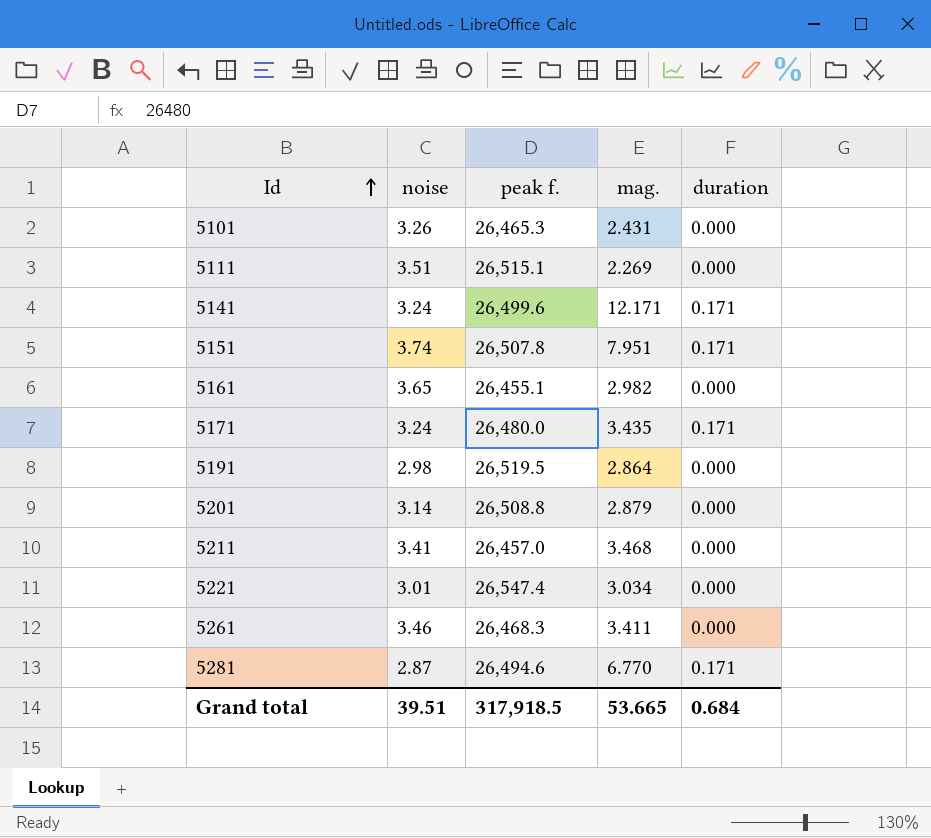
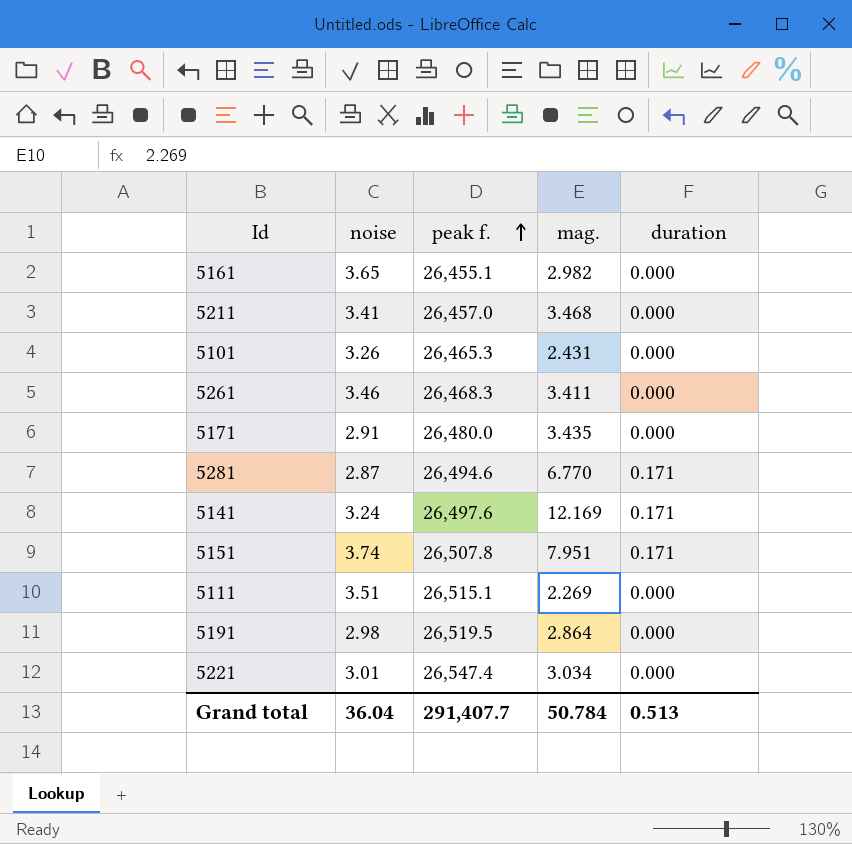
row order: Id ascending -> peak f. ascending
row 5201: 3.14 | 26,508.8 | 2.879 | 0.000 -> none
5171 | noise: 3.24 -> 2.91
5171 | duration: 0.171 -> 0.000
5141 | peak f.: 26,499.6 -> 26,497.6
5141 | mag.: 12.171 -> 12.169
Grand total | noise: 39.51 -> 36.04
Grand total | peak f.: 317,918.5 -> 291,407.7
Grand total | mag.: 53.665 -> 50.784
Grand total | duration: 0.684 -> 0.513

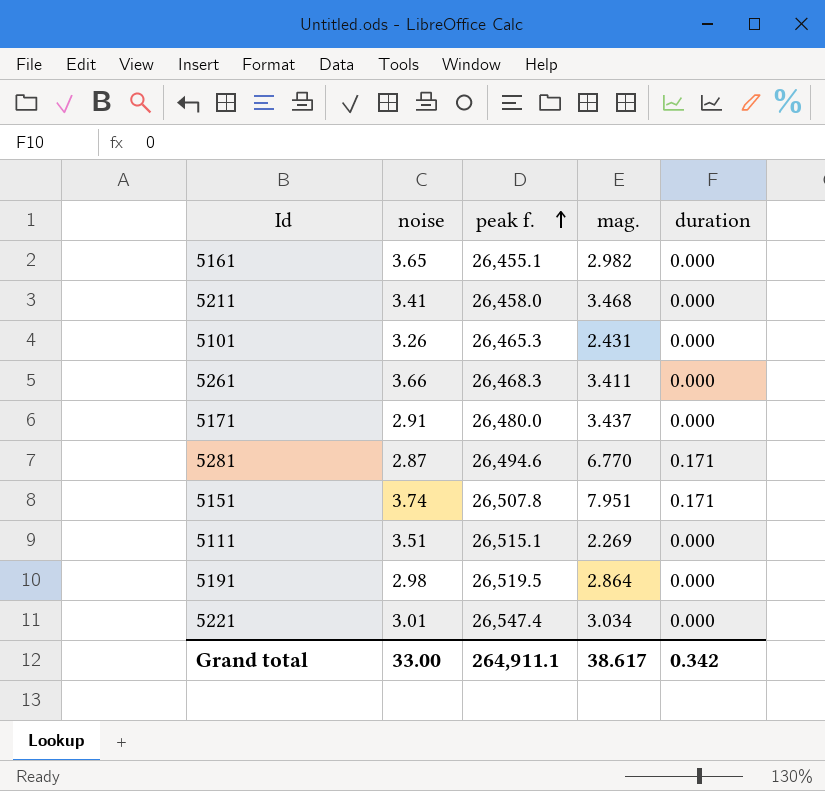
row 5141: 3.24 | 26,497.6 | 12.169 | 0.171 -> none
5211 | peak f.: 26,457.0 -> 26,458.0
5261 | noise: 3.46 -> 3.66
5171 | mag.: 3.435 -> 3.437
Grand total | noise: 36.04 -> 33.00
Grand total | peak f.: 291,407.7 -> 264,911.1
Grand total | mag.: 50.784 -> 38.617
Grand total | duration: 0.513 -> 0.342

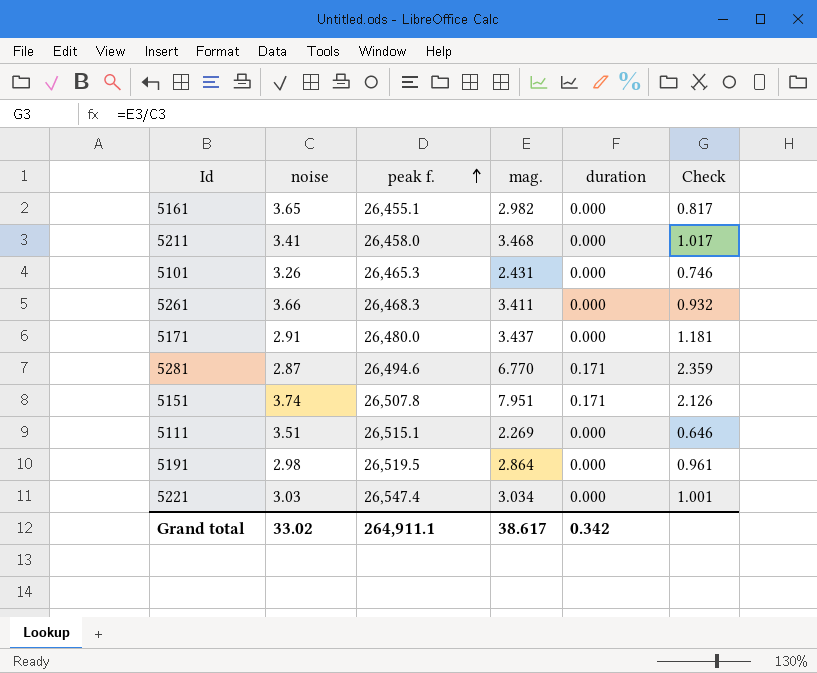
column Check | formula: none -> [mag.] / [noise]
5221 | noise: 3.01 -> 3.03
Grand total | noise: 33.00 -> 33.02

